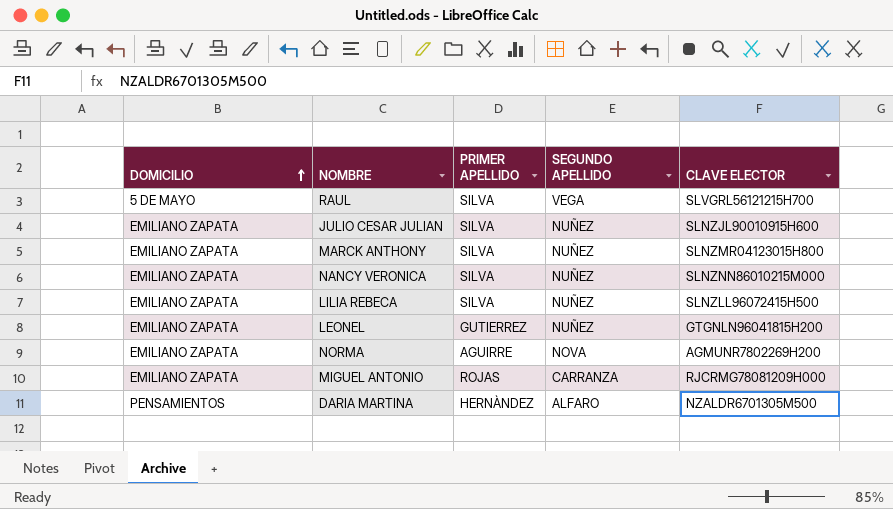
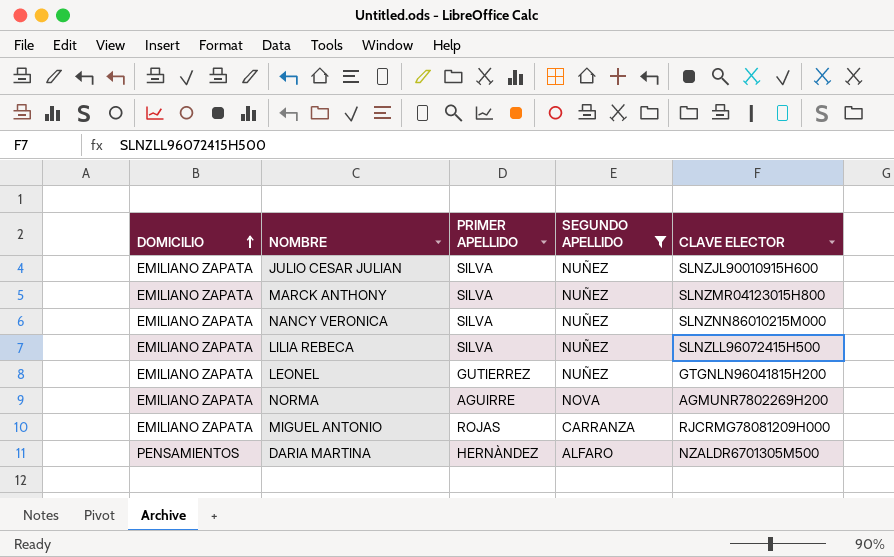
filter: none -> SEGUNDO APELLIDO != VEGA

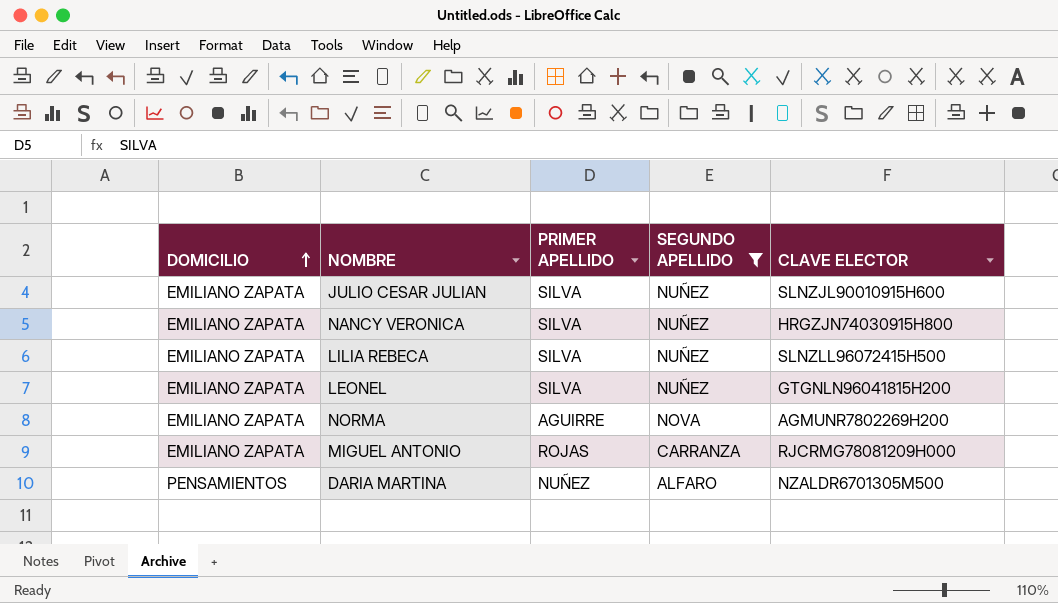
row MARCK ANTHONY: EMILIANO ZAPATA | SILVA | NUÑEZ | SLNZMR04123015H800 -> none
NANCY VERONICA | CLAVE ELECTOR: SLNZNN86010215M000 -> HRGZJN74030915H800
LEONEL | PRIMER APELLIDO: GUTIERREZ -> SILVA
DARIA MARTINA | PRIMER APELLIDO: HERNÀNDEZ -> NUÑEZ

